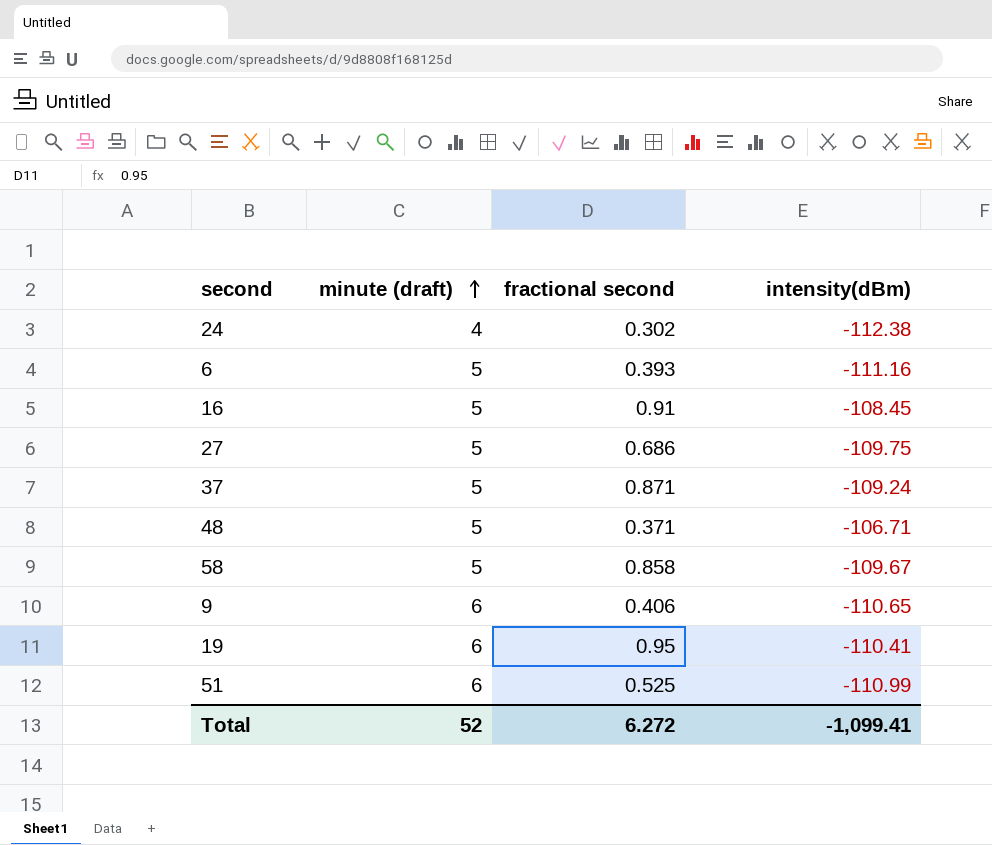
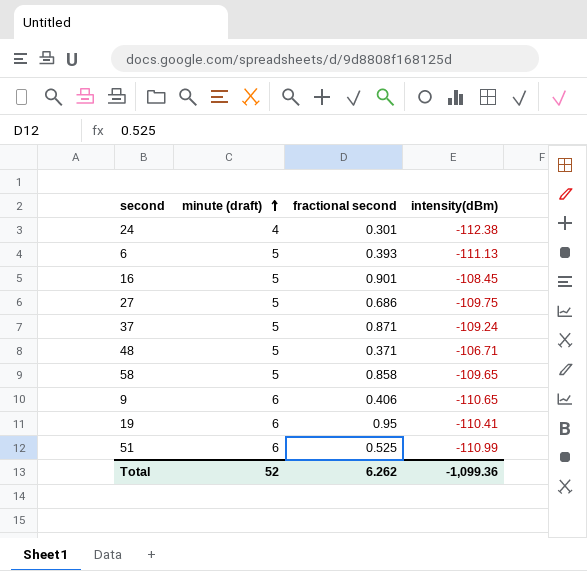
24 | fractional second: 0.302 -> 0.301
6 | intensity(dBm): -111.16 -> -111.13
16 | fractional second: 0.91 -> 0.901
58 | intensity(dBm): -109.67 -> -109.65
Total | fractional second: 6.272 -> 6.262
Total | intensity(dBm): -1,099.41 -> -1,099.36

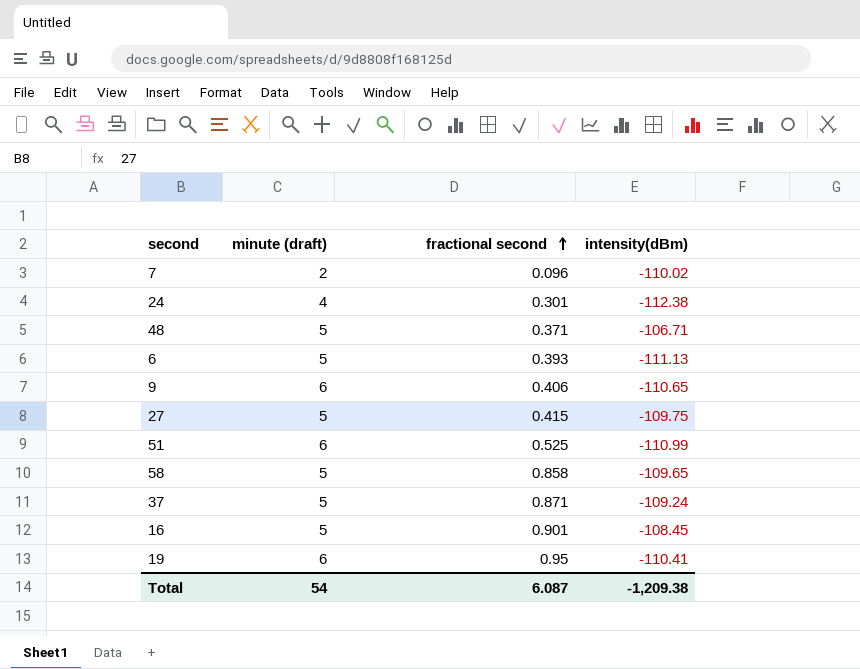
row order: minute (draft) ascending -> fractional second ascending
row 7: none -> 2 | 0.096 | -110.02
27 | fractional second: 0.686 -> 0.415
Total | minute (draft): 52 -> 54
Total | fractional second: 6.262 -> 6.087
Total | intensity(dBm): -1,099.36 -> -1,209.38

